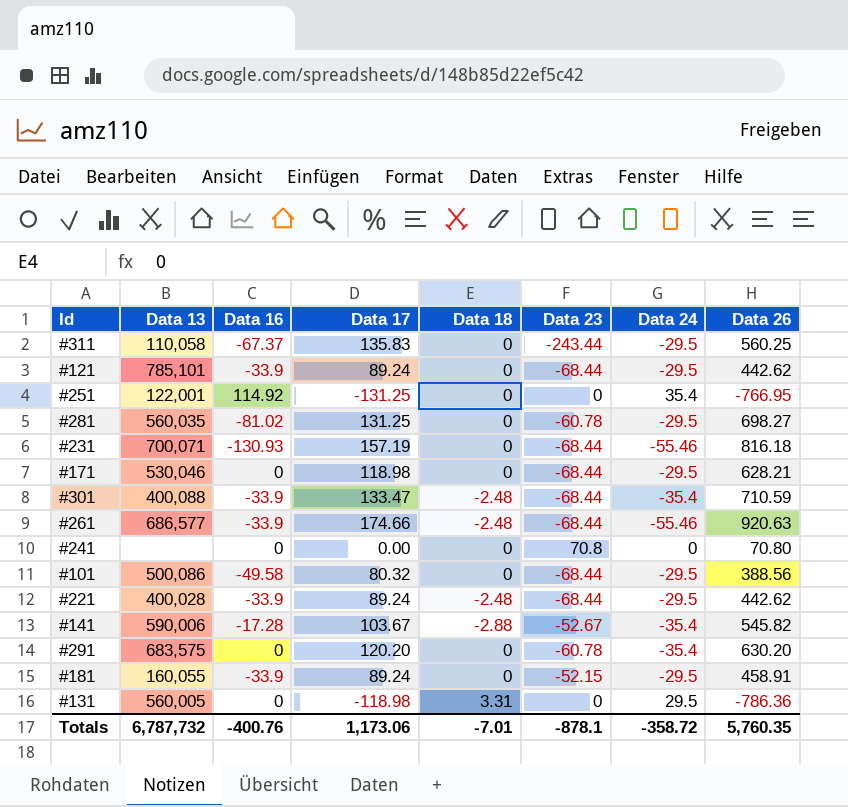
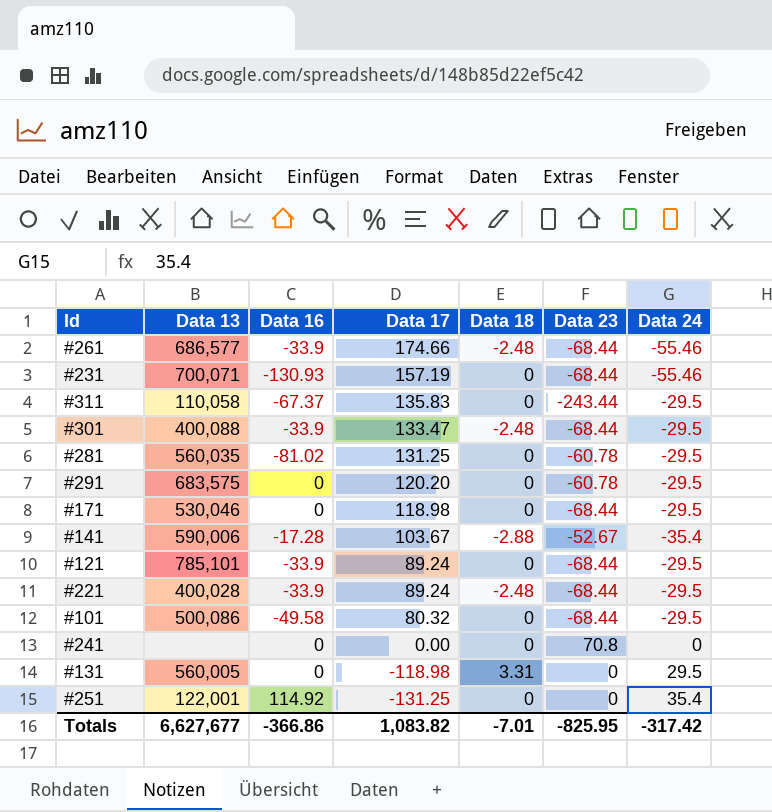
row order: none -> Data 17 descending
column Data 26 | position: 8 -> none
row #181: 160,055 | -33.9 | 89.24 | 0 | -52.15 | -29.5 | 458.91 -> none
#301 | Data 24: -35.4 -> -29.5
#291 | Data 24: -35.4 -> -29.5
Totals | Data 13: 6,787,732 -> 6,627,677
Totals | Data 16: -400.76 -> -366.86
Totals | Data 17: 1,173.06 -> 1,083.82
Totals | Data 23: -878.1 -> -825.95
Totals | Data 24: -358.72 -> -317.42

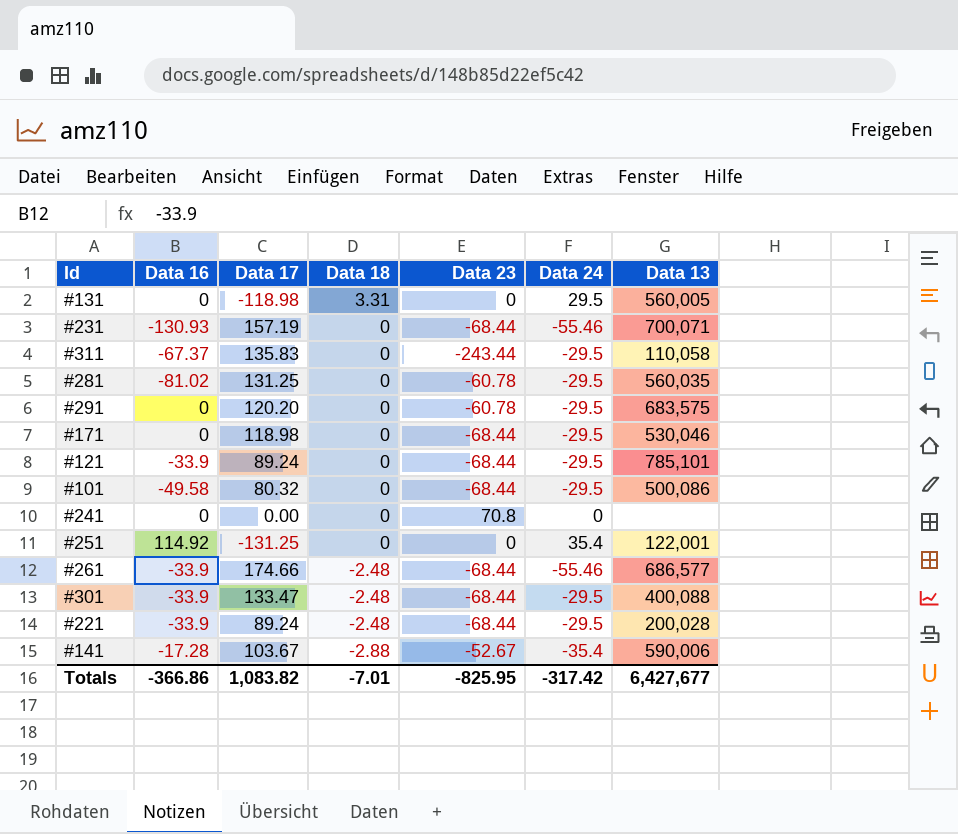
row order: Data 17 descending -> Data 18 descending
column Data 13 | position: 2 -> 7
#221 | Data 13: 400,028 -> 200,028
Totals | Data 13: 6,627,677 -> 6,427,677

